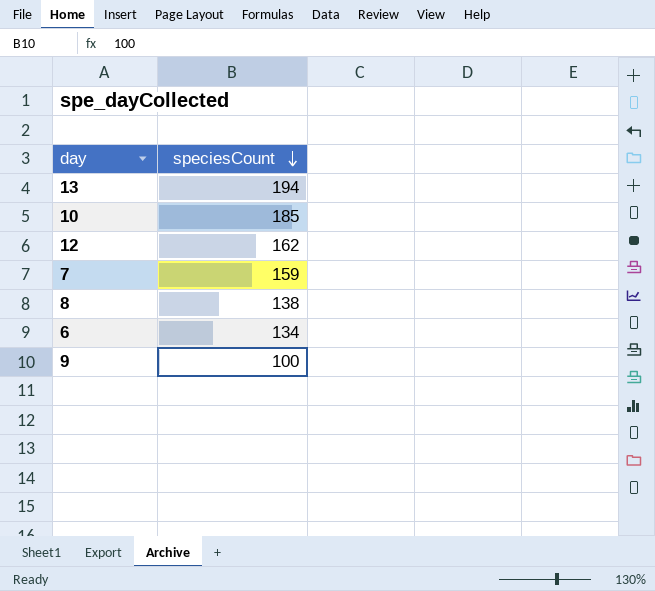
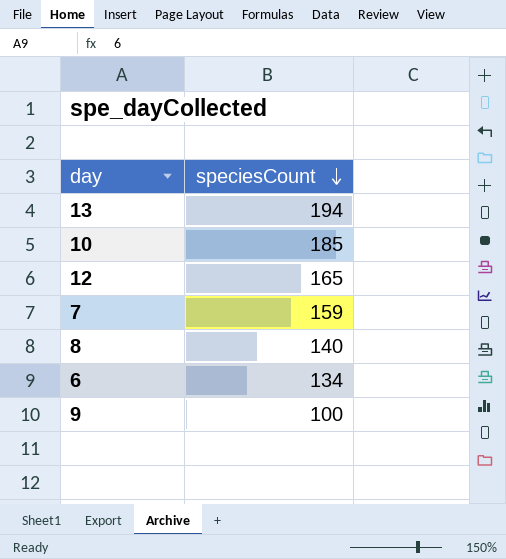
12 | speciesCount: 162 -> 165
8 | speciesCount: 138 -> 140

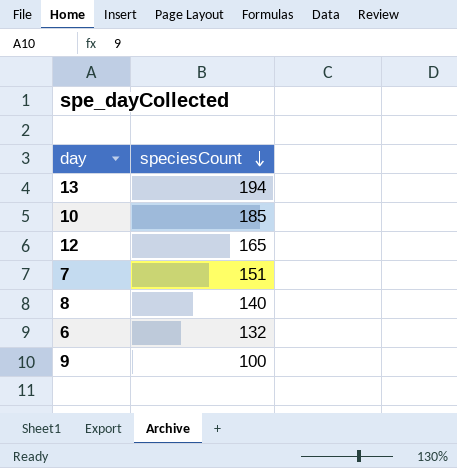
7 | speciesCount: 159 -> 151
6 | speciesCount: 134 -> 132

